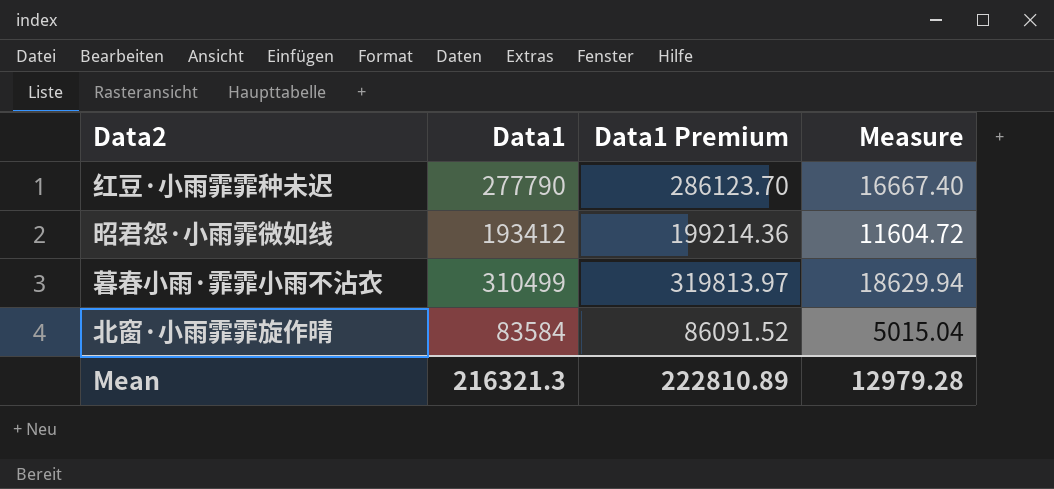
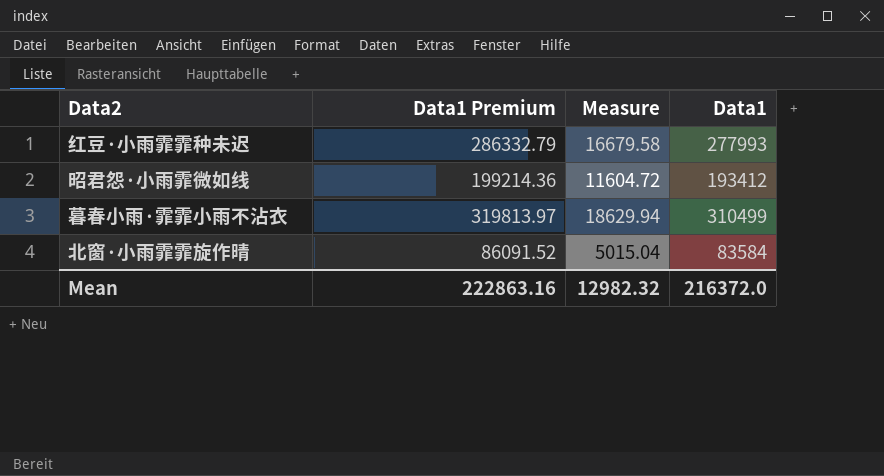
column Data1 | position: 2 -> 4
红豆·小雨霏霏种未迟 | Data1 Premium: 286123.70 -> 286332.79
红豆·小雨霏霏种未迟 | Measure: 16667.40 -> 16679.58
红豆·小雨霏霏种未迟 | Data1: 277790 -> 277993
Mean | Data1 Premium: 222810.89 -> 222863.16
Mean | Measure: 12979.28 -> 12982.32
Mean | Data1: 216321.3 -> 216372.0

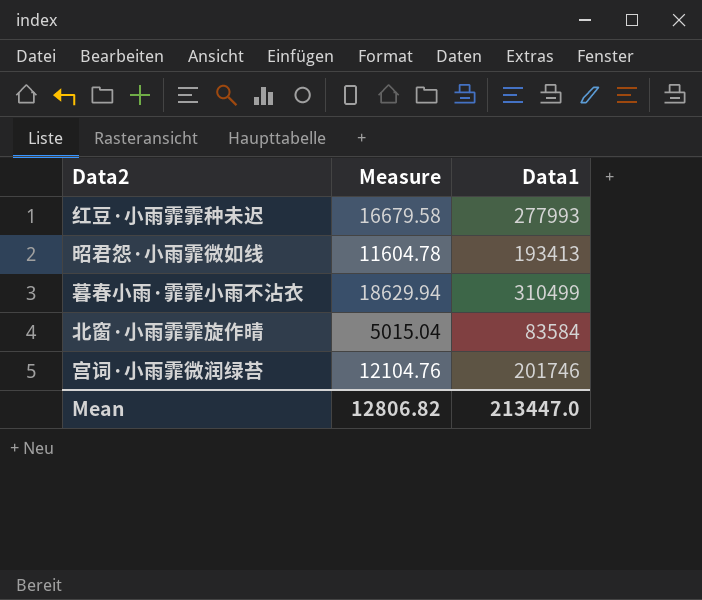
column Data1 Premium | formula: [Data1] * 1.03 -> none
昭君怨·小雨霏微如线 | Measure: 11604.72 -> 11604.78
昭君怨·小雨霏微如线 | Data1: 193412 -> 193413
row 宫词·小雨霏微润绿苔: none -> 12104.76 | 201746
Mean | Measure: 12982.32 -> 12806.82
Mean | Data1: 216372.0 -> 213447.0

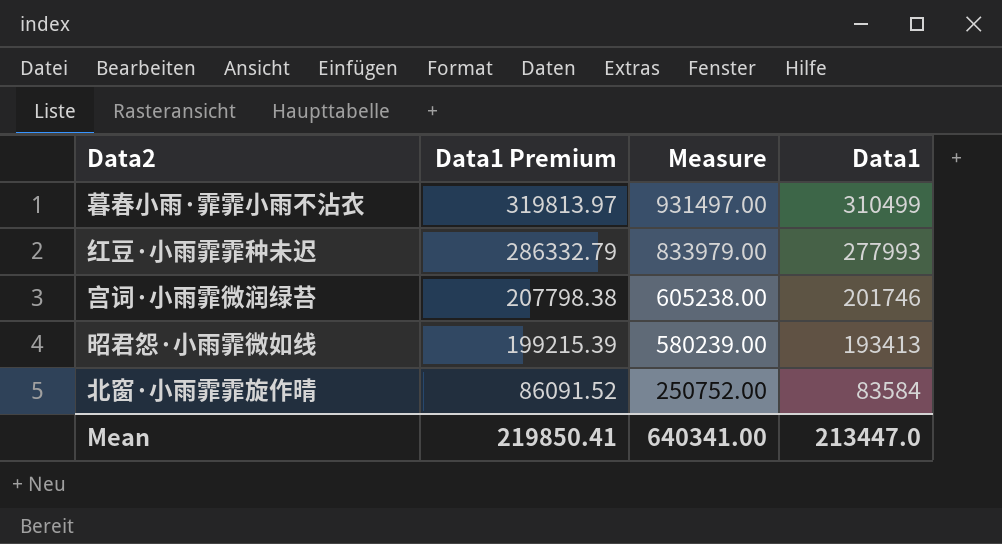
row order: none -> Data1 Premium descending
column Data1 Premium | formula: none -> [Data1] * 1.03
column Measure | formula: [Data1] * 0.06 -> [Data1] * 3
Mean | Measure: 12806.82 -> 640341.00

